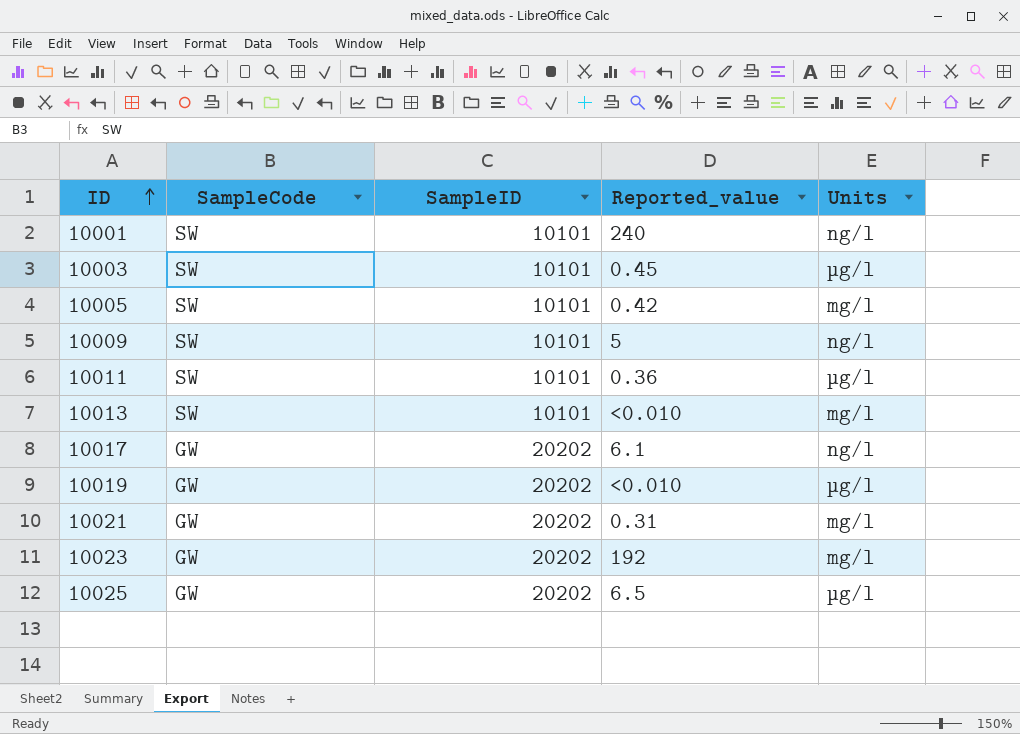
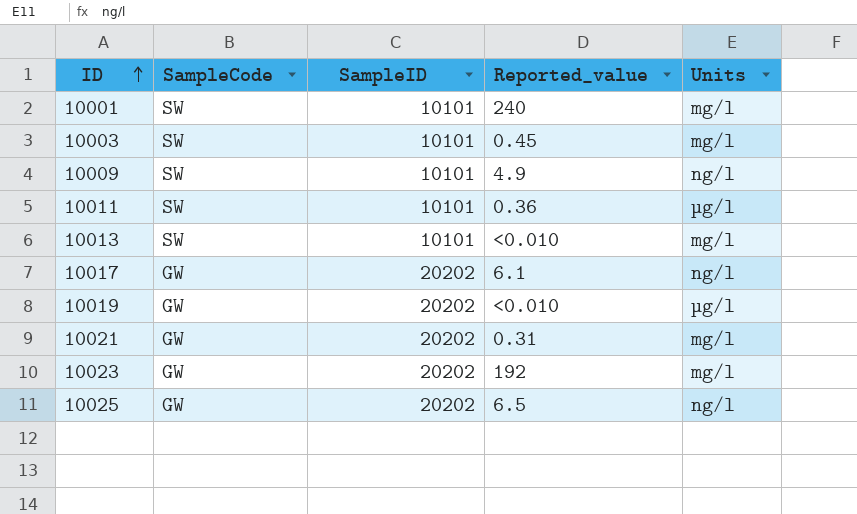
row 10005: SW | 10101 | 0.42 | mg/l -> none
10001 | Units: ng/l -> mg/l
10003 | Units: µg/l -> mg/l
10009 | Reported_value: 5 -> 4.9
10025 | Units: µg/l -> ng/l

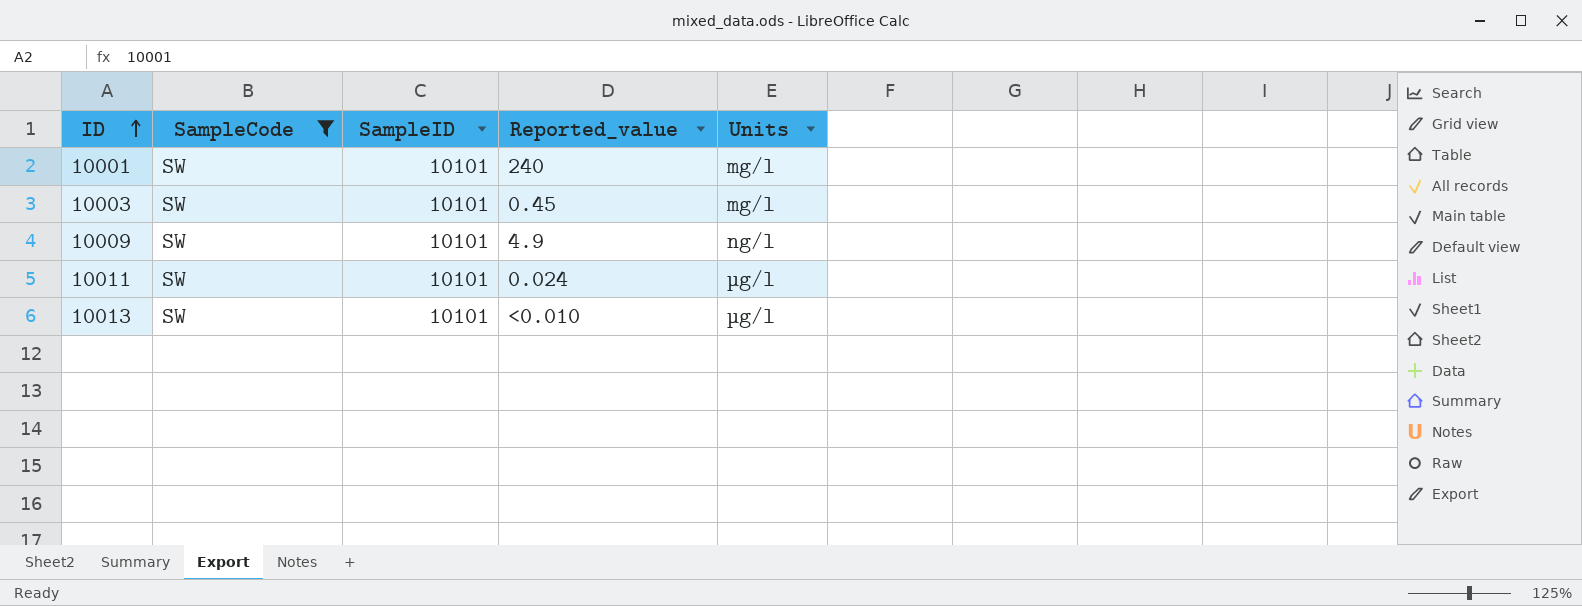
filter: none -> SampleCode = SW
10011 | Reported_value: 0.36 -> 0.024
10013 | Units: mg/l -> µg/l

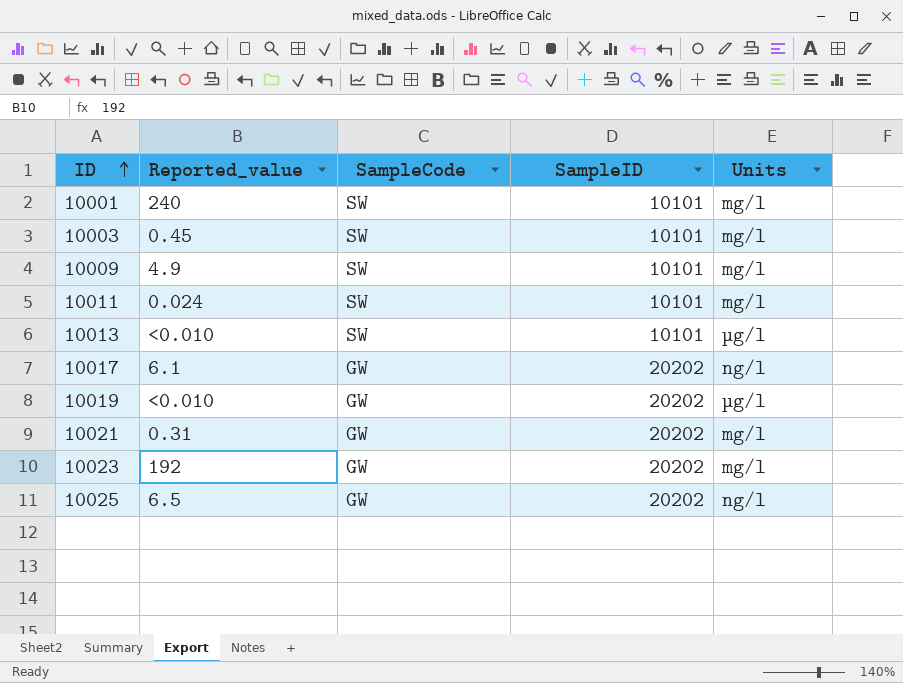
filter: SampleCode = SW -> none
column Reported_value | position: 4 -> 2
10009 | Units: ng/l -> mg/l
10011 | Units: µg/l -> mg/l

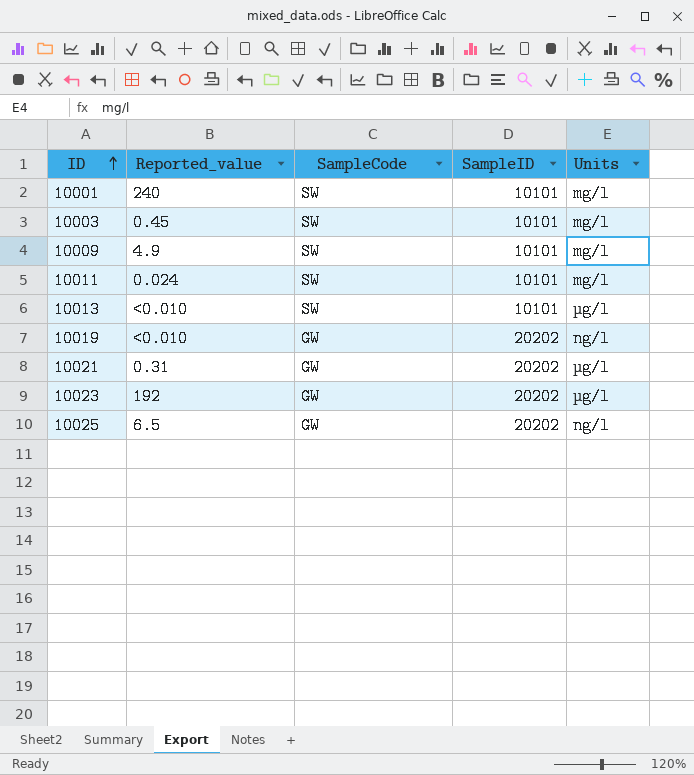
row 10017: 6.1 | GW | 20202 | ng/l -> none
10019 | Units: µg/l -> ng/l
10021 | Units: mg/l -> µg/l
10023 | Units: mg/l -> µg/l

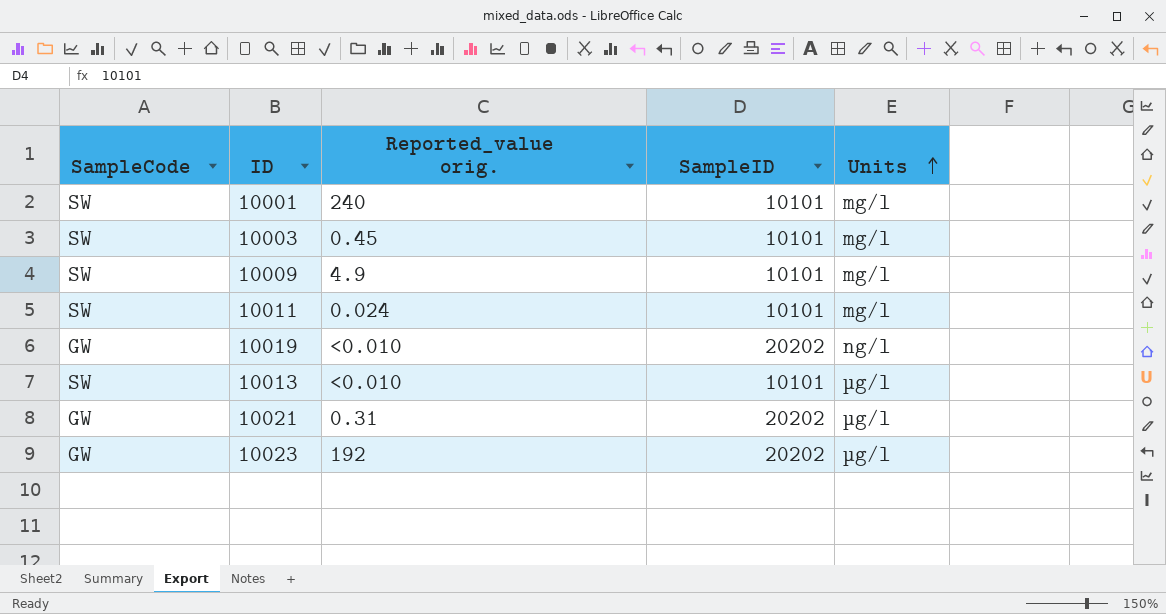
row order: ID ascending -> Units ascending
column SampleCode | position: 3 -> 1
column name: Reported_value -> Reported_value orig.
row 10025: 6.5 | GW | 20202 | ng/l -> none

